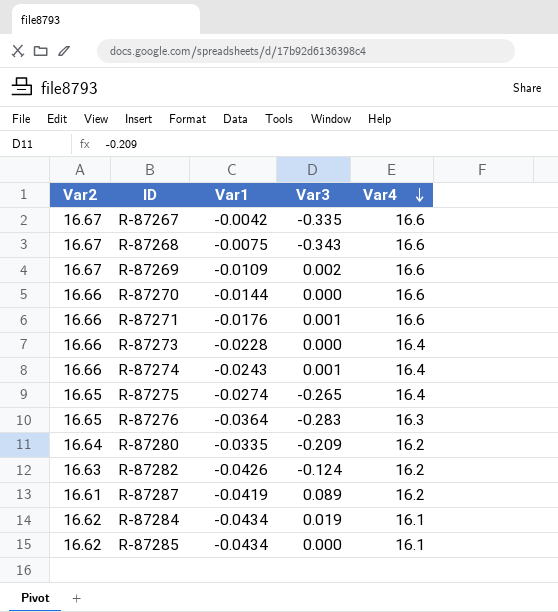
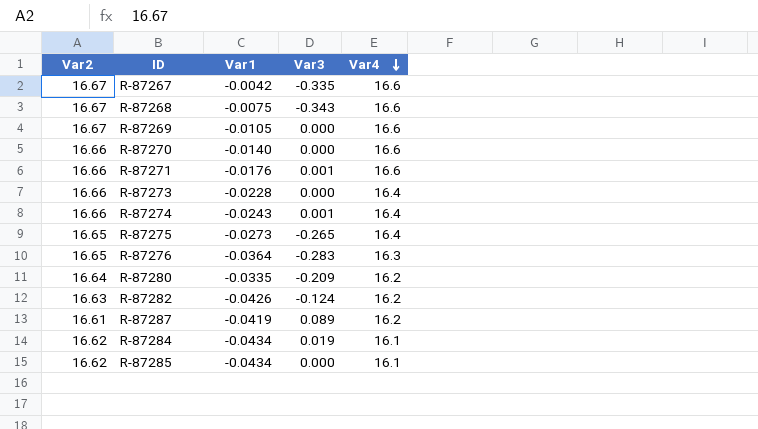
R-87269 | Var1: -0.0109 -> -0.0105
R-87269 | Var3: 0.002 -> 0.000
R-87270 | Var1: -0.0144 -> -0.0140
R-87275 | Var1: -0.0274 -> -0.0273

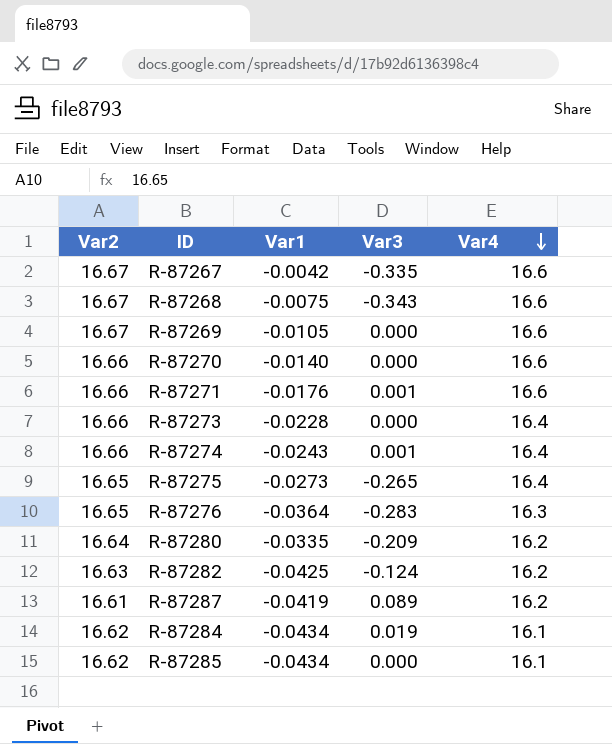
R-87282 | Var1: -0.0426 -> -0.0425

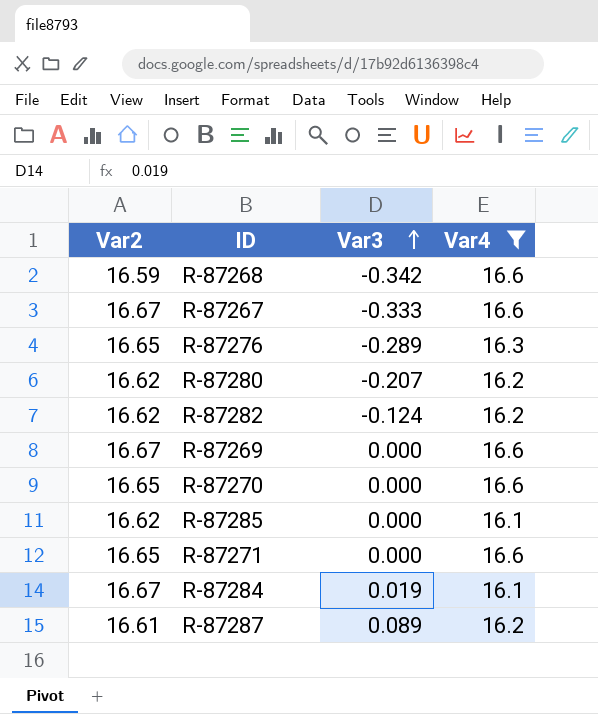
filter: none -> Var4 != 16.4
row order: Var4 descending -> Var3 ascending
column Var1 | position: 3 -> none
R-87268 | Var2: 16.67 -> 16.59
R-87268 | Var3: -0.343 -> -0.342
R-87267 | Var3: -0.335 -> -0.333
R-87276 | Var3: -0.283 -> -0.289
R-87280 | Var2: 16.64 -> 16.62
R-87280 | Var3: -0.209 -> -0.207
R-87282 | Var2: 16.63 -> 16.62
R-87270 | Var2: 16.66 -> 16.65
R-87271 | Var2: 16.66 -> 16.65
R-87271 | Var3: 0.001 -> 0.000
R-87284 | Var2: 16.62 -> 16.67

